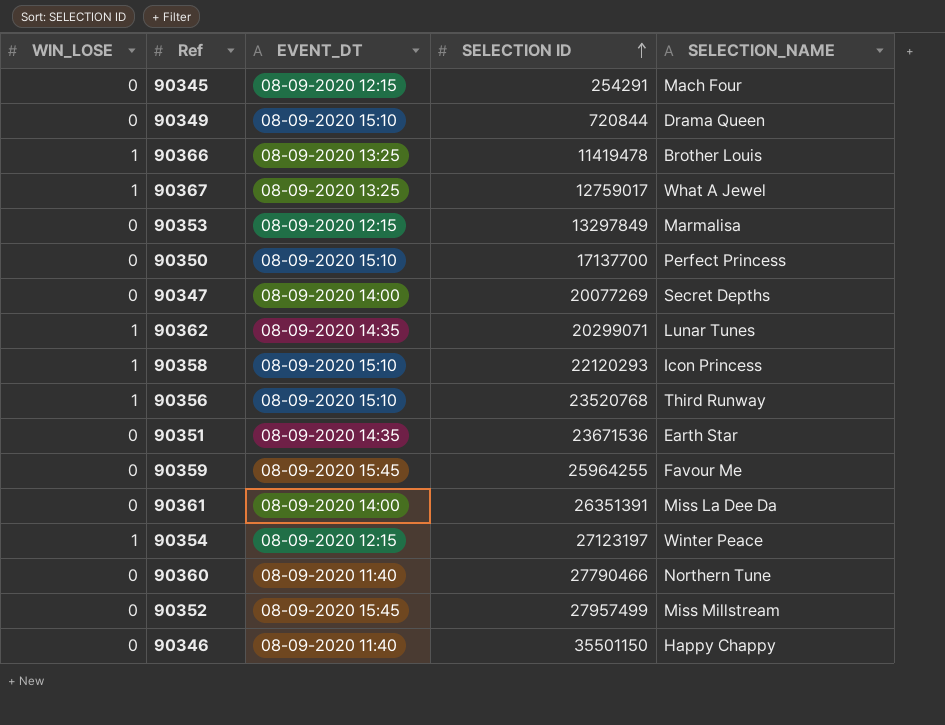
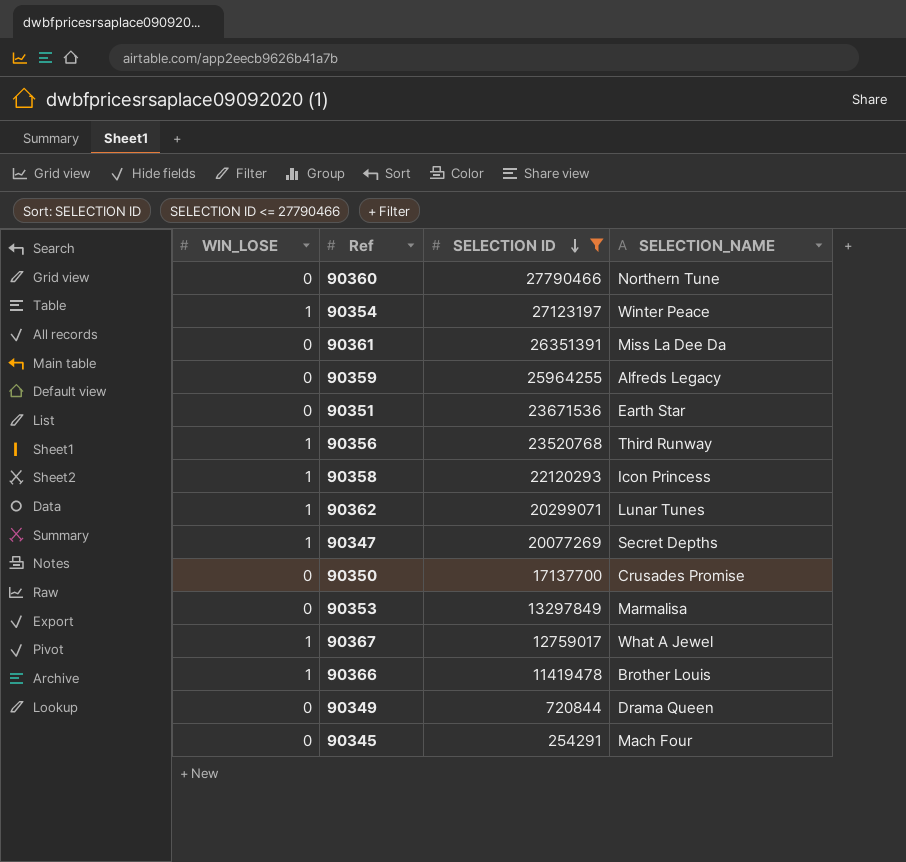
filter: none -> SELECTION ID <= 27790466
row order: SELECTION ID ascending -> SELECTION ID descending
column EVENT_DT | position: 3 -> none
90359 | SELECTION_NAME: Favour Me -> Alfreds Legacy
90347 | WIN_LOSE: 0 -> 1
90350 | SELECTION_NAME: Perfect Princess -> Crusades Promise

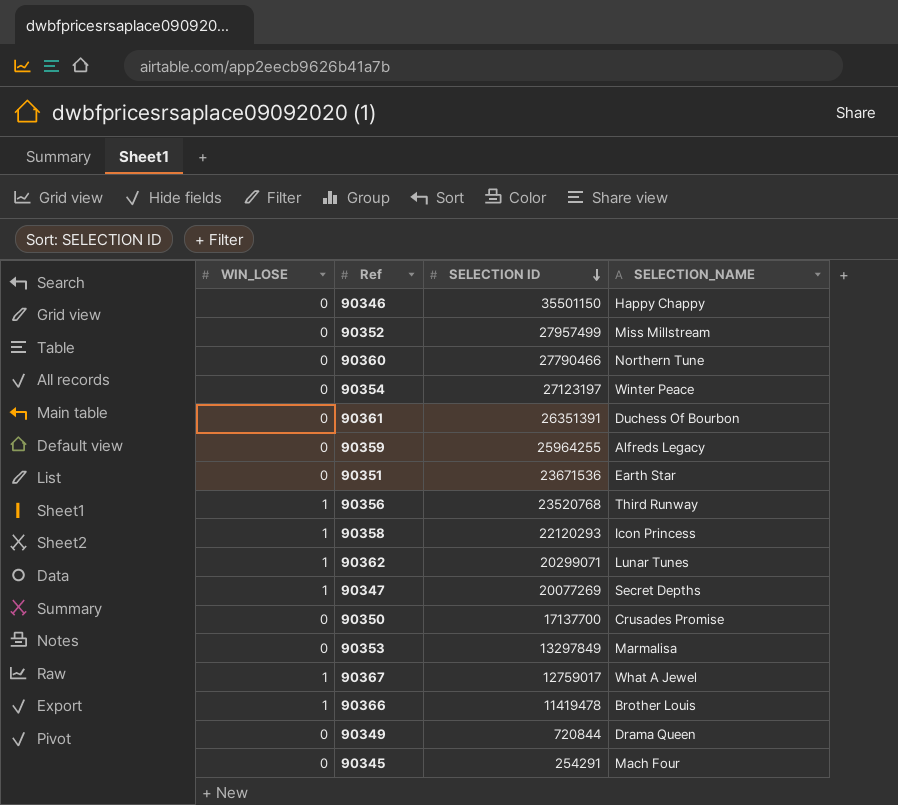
filter: SELECTION ID <= 27790466 -> none
90354 | WIN_LOSE: 1 -> 0
90361 | SELECTION_NAME: Miss La Dee Da -> Duchess Of Bourbon

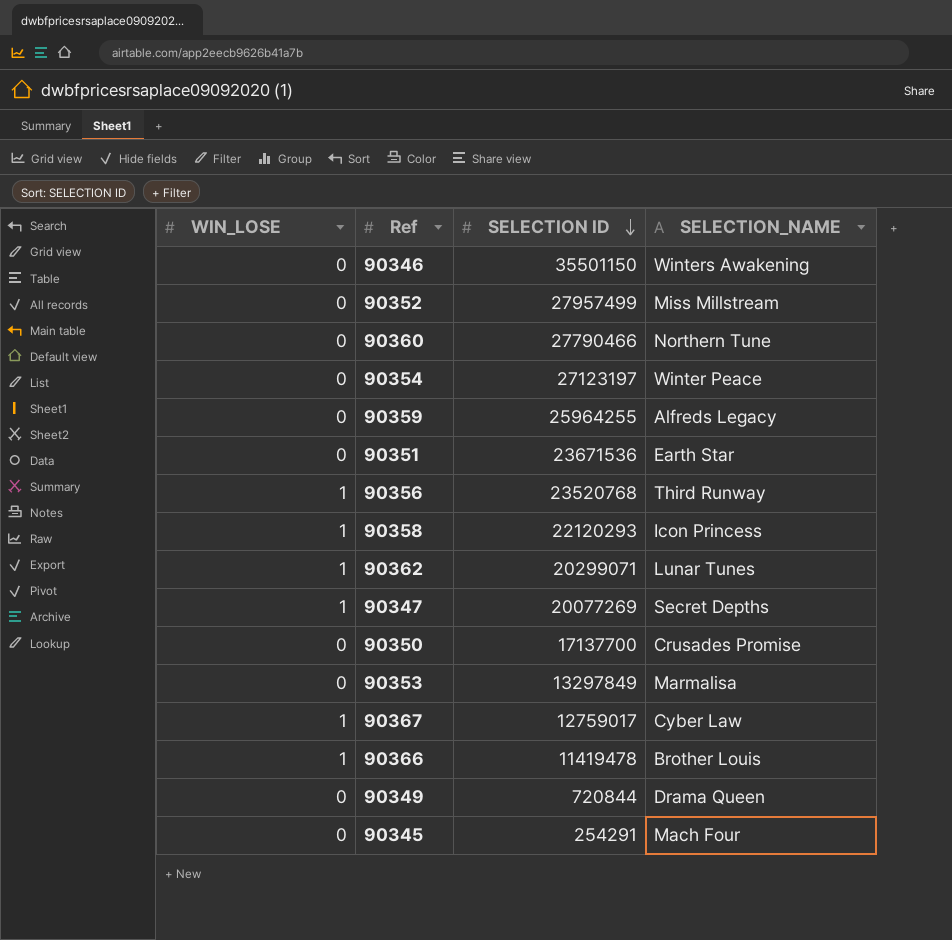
row 90361: 0 | 26351391 | Duchess Of Bourbon -> none
90346 | SELECTION_NAME: Happy Chappy -> Winters Awakening
90367 | SELECTION_NAME: What A Jewel -> Cyber Law

